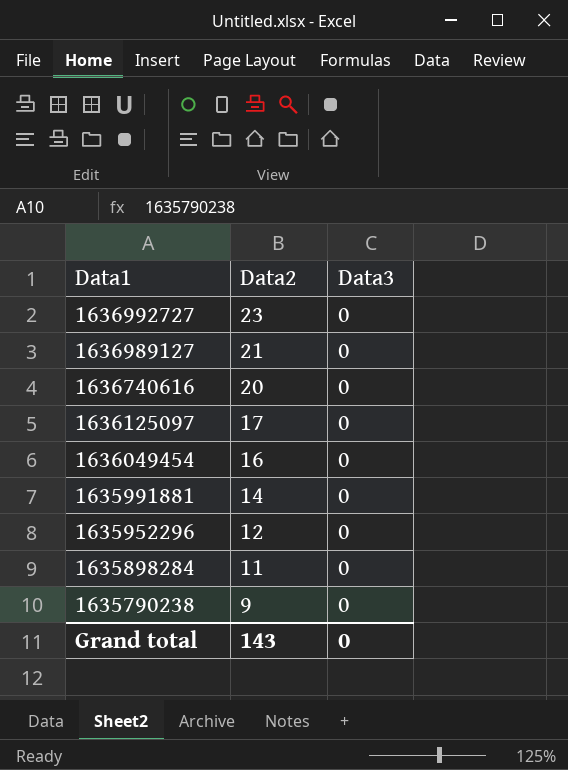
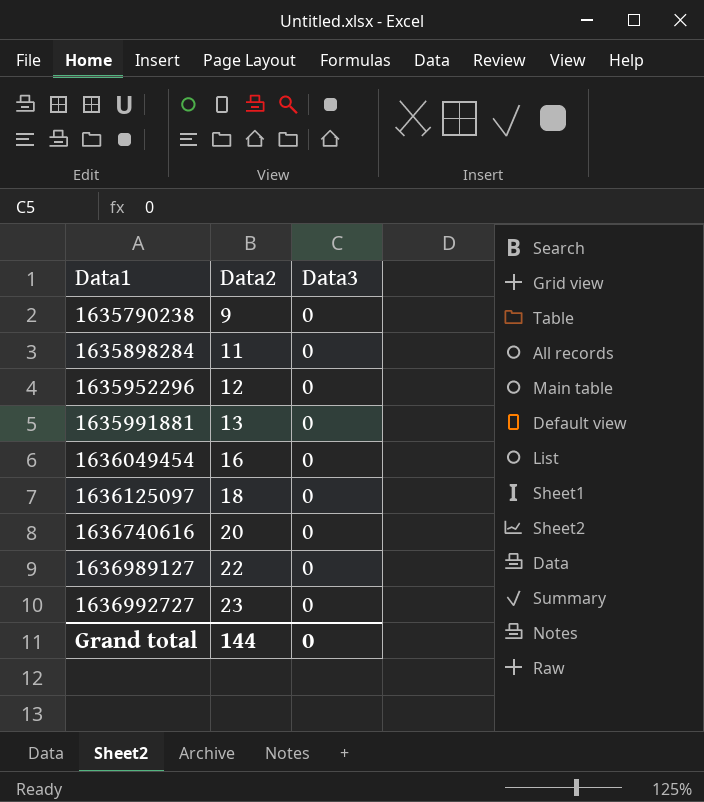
row order: Data1 descending -> Data1 ascending
1635991881 | Data2: 14 -> 13
1636125097 | Data2: 17 -> 18
1636989127 | Data2: 21 -> 22
Grand total | Data2: 143 -> 144

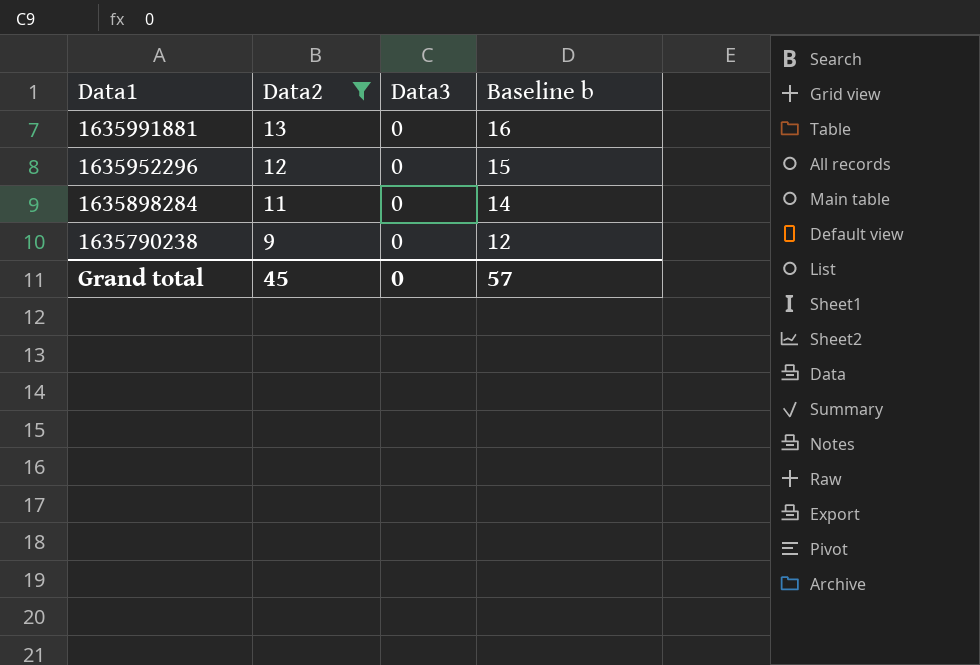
filter: none -> Data2 <= 13
row order: Data1 ascending -> Data1 descending
column Baseline b | formula: none -> [Data2] + 3
Grand total | Data2: 144 -> 45

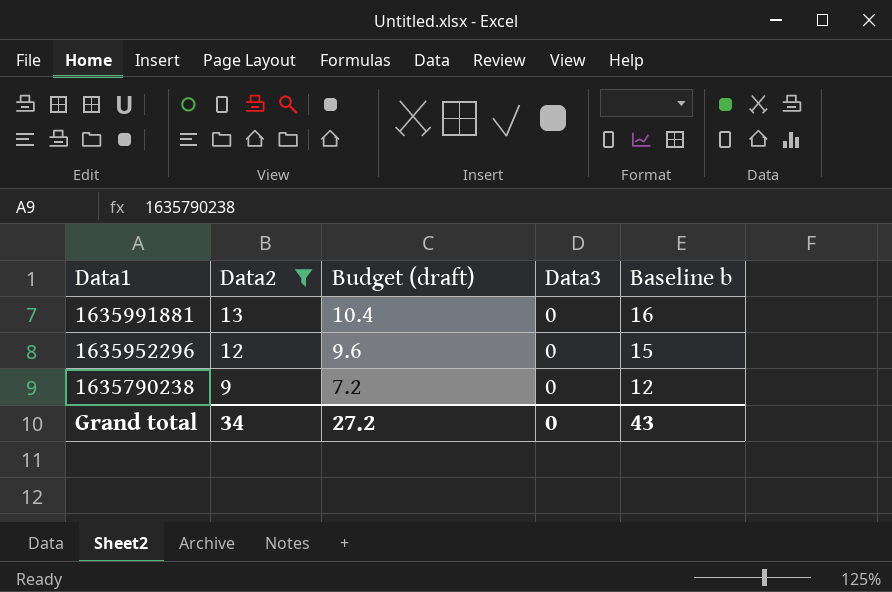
column Budget (draft) | formula: none -> [Data2] * 0.8
row 1635898284: 11 | 0 | 14 -> none
Grand total | Data2: 45 -> 34
Grand total | Baseline b: 57 -> 43

